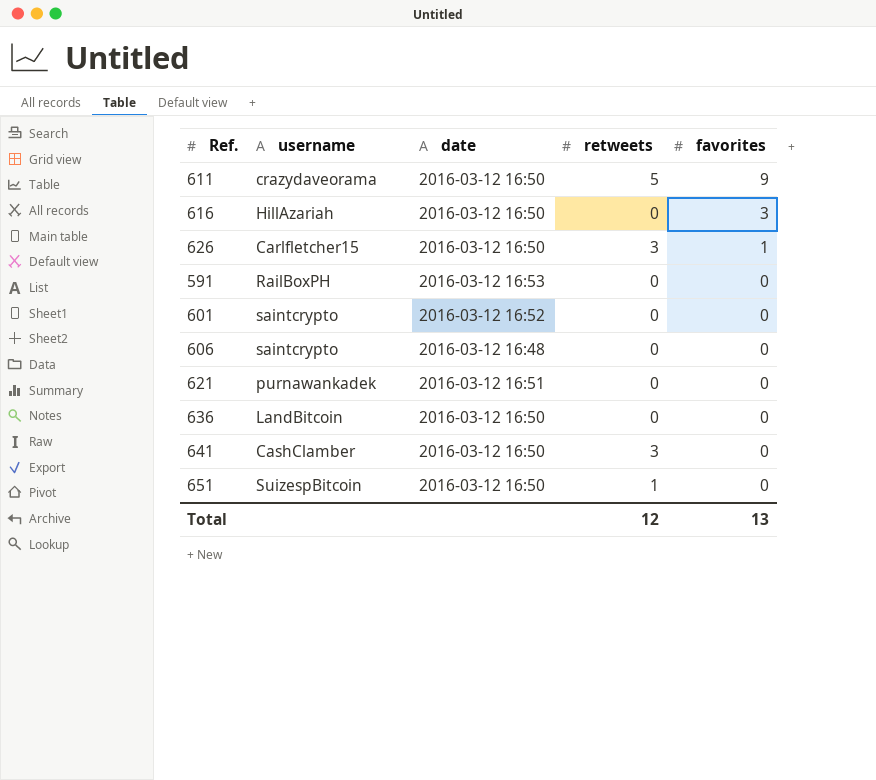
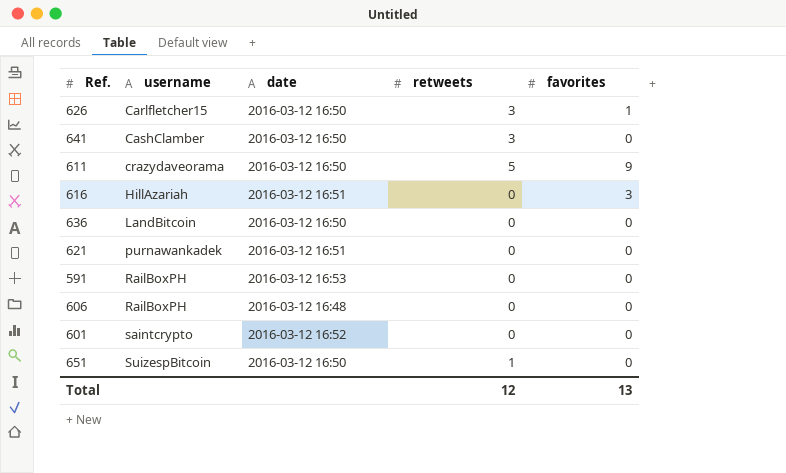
row order: favorites descending -> username ascending
616 | date: 2016-03-12 16:50 -> 2016-03-12 16:51
606 | username: saintcrypto -> RailBoxPH

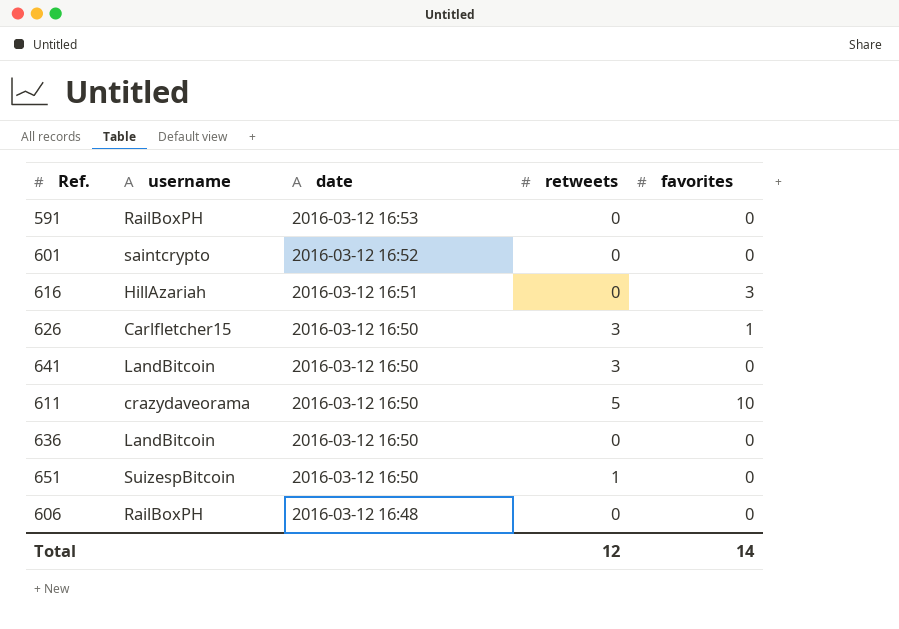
row order: username ascending -> date descending
row 621: purnawankadek | 2016-03-12 16:51 | 0 | 0 -> none
641 | username: CashClamber -> LandBitcoin
611 | favorites: 9 -> 10
Total | favorites: 13 -> 14

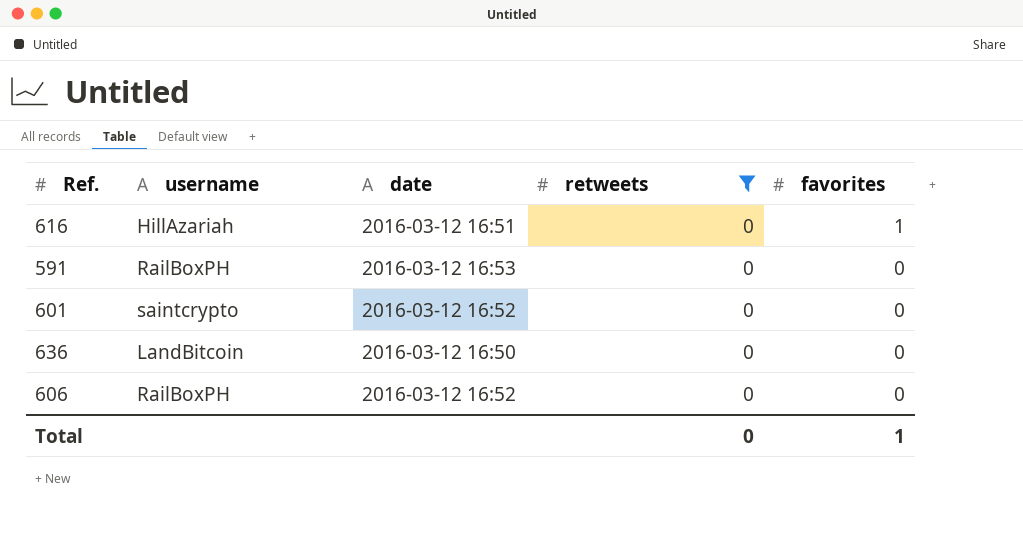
filter: none -> retweets = 0
row order: date descending -> favorites descending
616 | favorites: 3 -> 1
606 | date: 2016-03-12 16:48 -> 2016-03-12 16:52
Total | retweets: 12 -> 0
Total | favorites: 14 -> 1

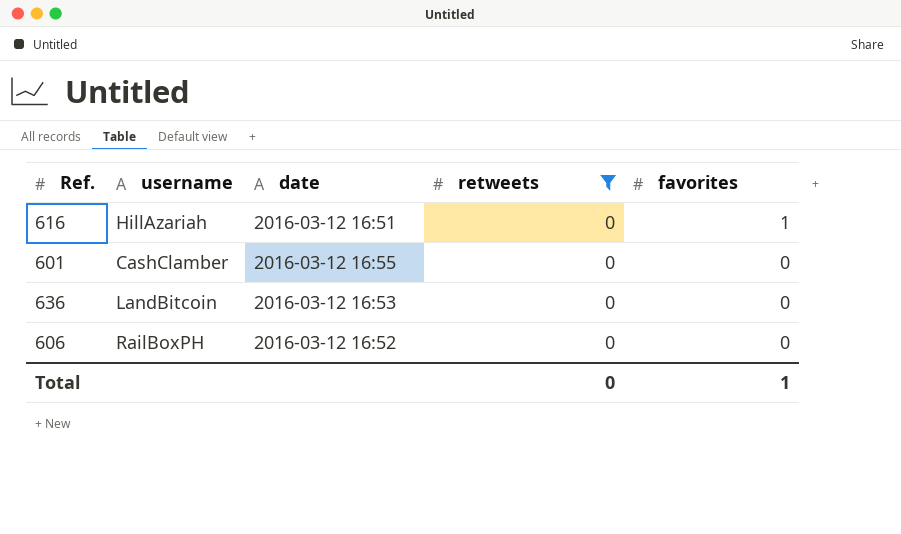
row 591: RailBoxPH | 2016-03-12 16:53 | 0 | 0 -> none
601 | username: saintcrypto -> CashClamber
601 | date: 2016-03-12 16:52 -> 2016-03-12 16:55
636 | date: 2016-03-12 16:50 -> 2016-03-12 16:53

